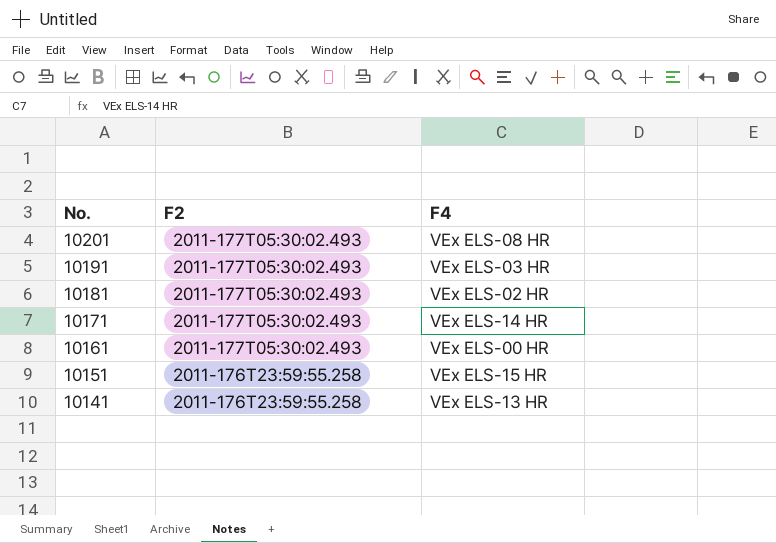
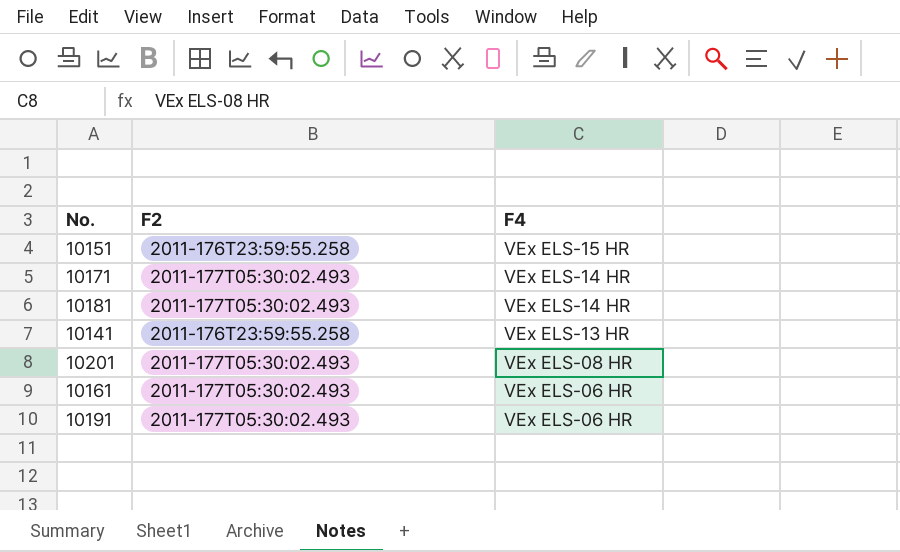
row order: No. descending -> F4 descending
10181 | F4: VEx ELS-02 HR -> VEx ELS-14 HR
10161 | F4: VEx ELS-00 HR -> VEx ELS-06 HR
10191 | F4: VEx ELS-03 HR -> VEx ELS-06 HR

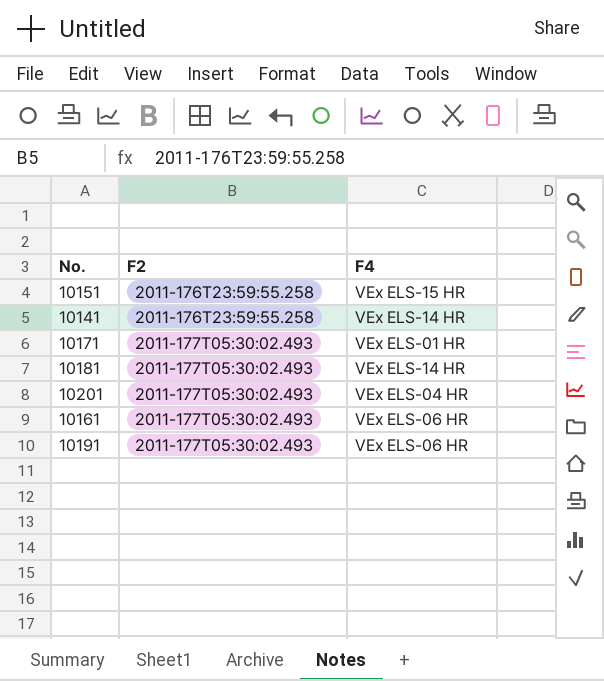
row order: F4 descending -> F2 ascending
10141 | F4: VEx ELS-13 HR -> VEx ELS-14 HR
10171 | F4: VEx ELS-14 HR -> VEx ELS-01 HR
10201 | F4: VEx ELS-08 HR -> VEx ELS-04 HR

